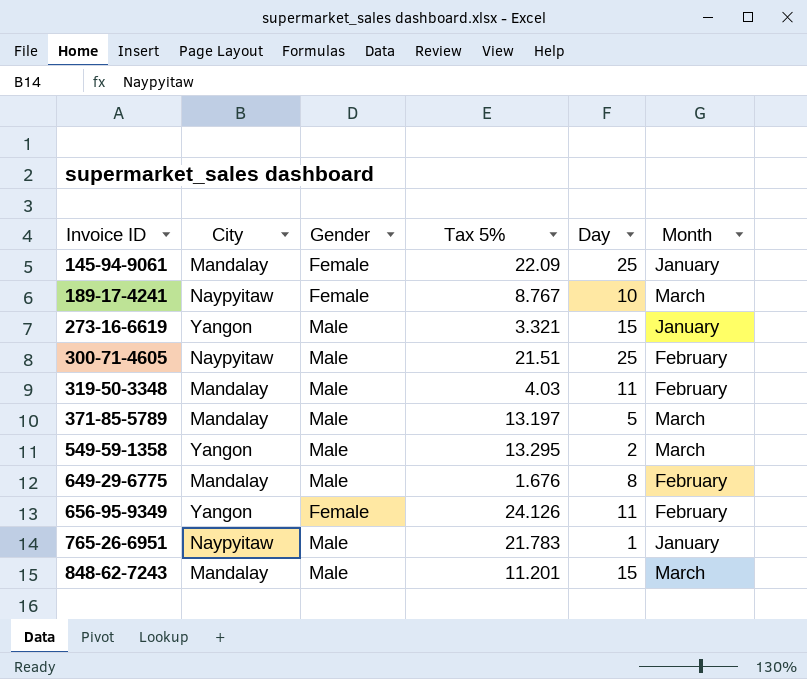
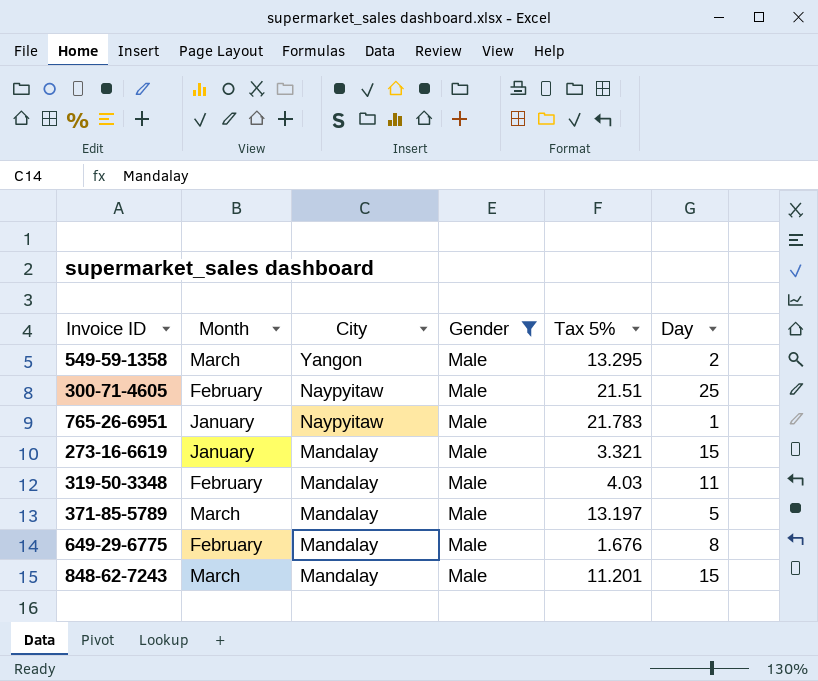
filter: none -> Gender = Male
row order: Invoice ID ascending -> City descending
column Month | position: 6 -> 2
273-16-6619 | City: Yangon -> Mandalay

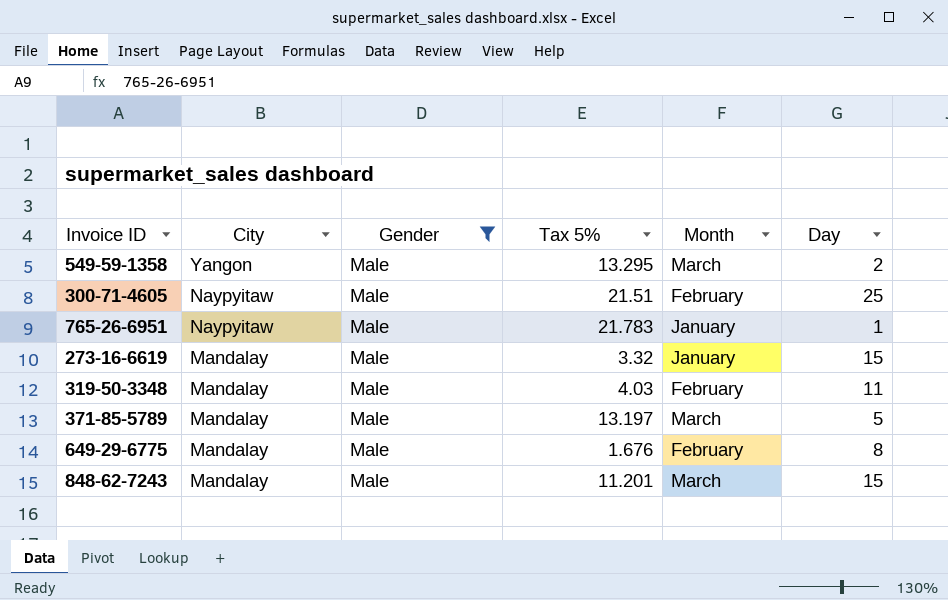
column Month | position: 2 -> 5
273-16-6619 | Tax 5%: 3.321 -> 3.32

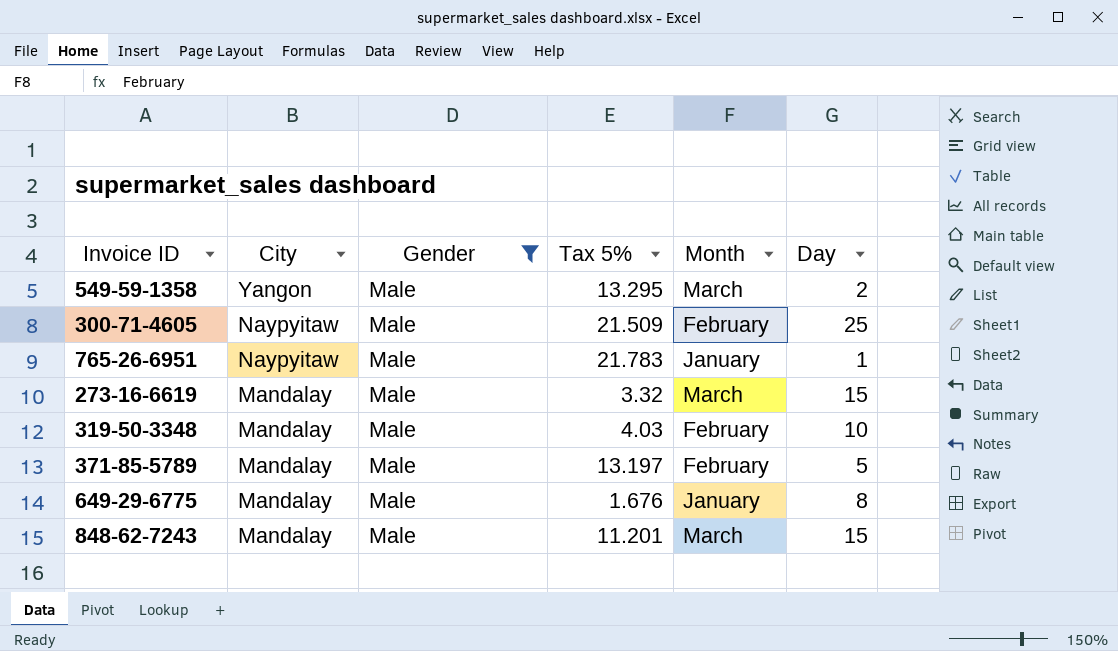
300-71-4605 | Tax 5%: 21.51 -> 21.509
273-16-6619 | Month: January -> March
319-50-3348 | Day: 11 -> 10
371-85-5789 | Month: March -> February
649-29-6775 | Month: February -> January

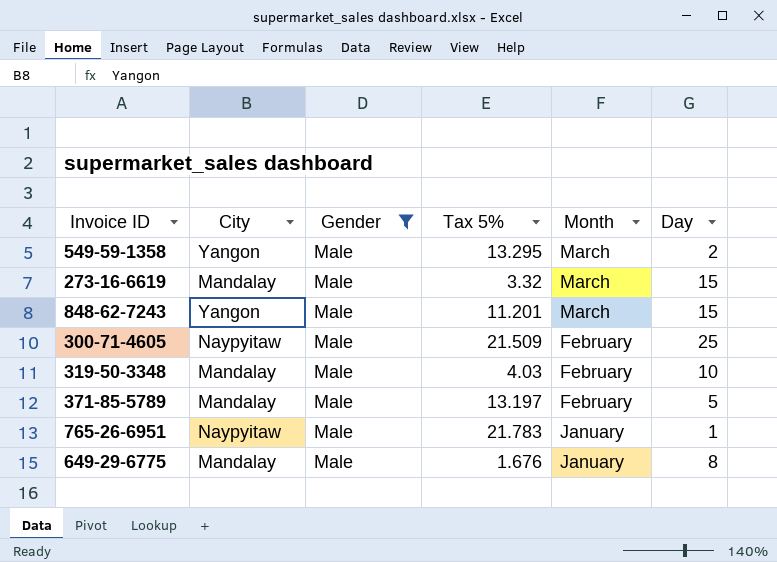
row order: City descending -> Month descending
848-62-7243 | City: Mandalay -> Yangon

